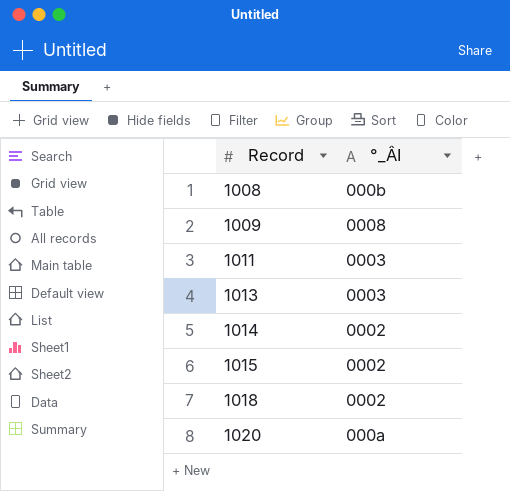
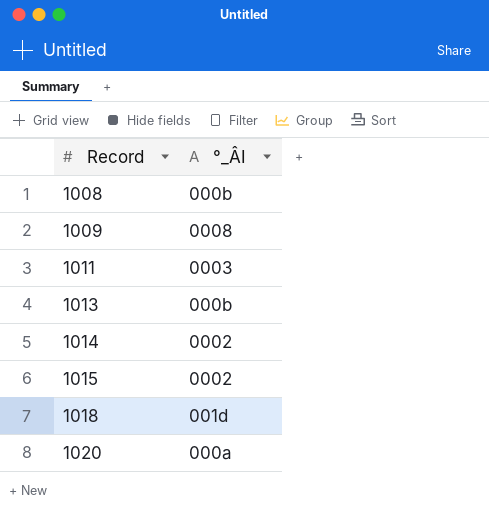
1013 | °_ÂI: 0003 -> 000b
1018 | °_ÂI: 0002 -> 001d

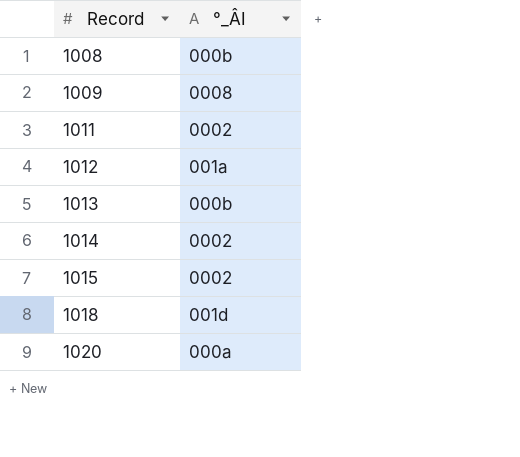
1011 | °_ÂI: 0003 -> 0002
row 1012: none -> 001a

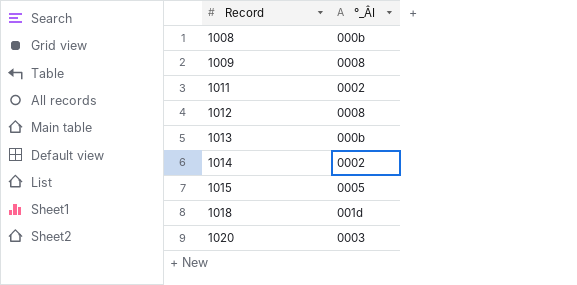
1012 | °_ÂI: 001a -> 0008
1015 | °_ÂI: 0002 -> 0005
1020 | °_ÂI: 000a -> 0003

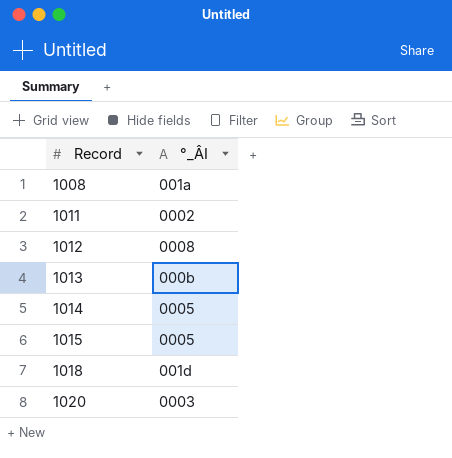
row 1009: 0008 -> none
1008 | °_ÂI: 000b -> 001a
1014 | °_ÂI: 0002 -> 0005

